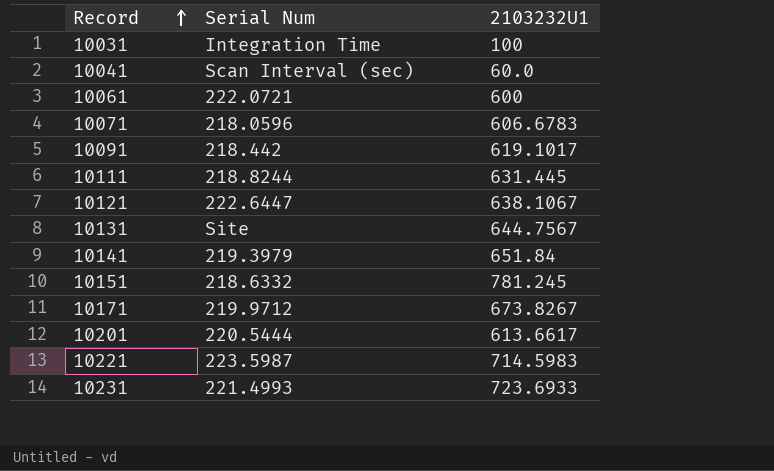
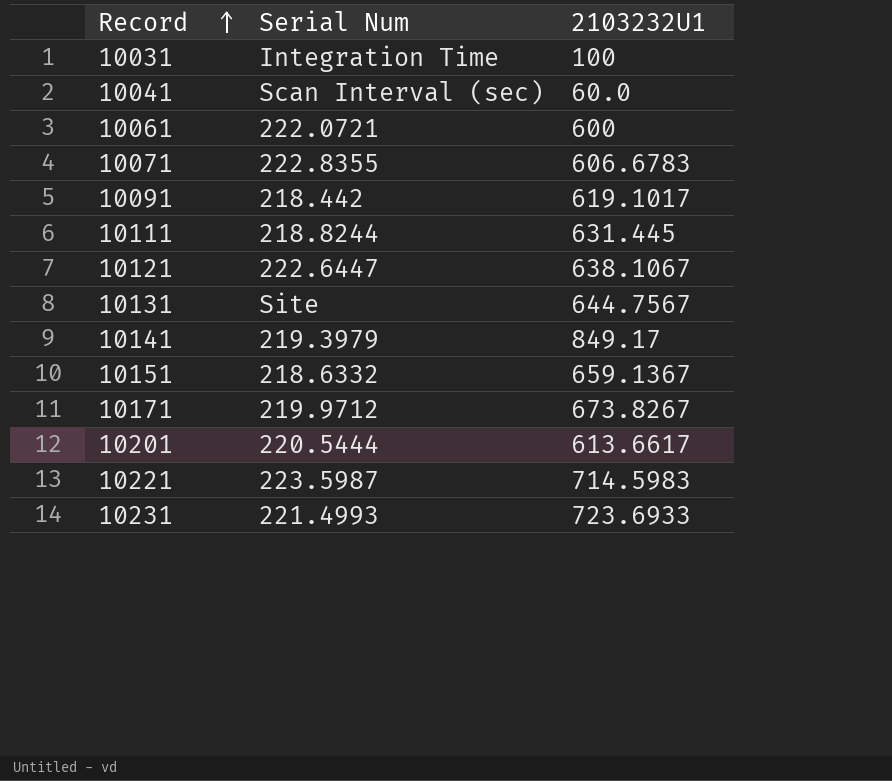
10071 | Serial Num: 218.0596 -> 222.8355
10141 | 2103232U1: 651.84 -> 849.17
10151 | 2103232U1: 781.245 -> 659.1367

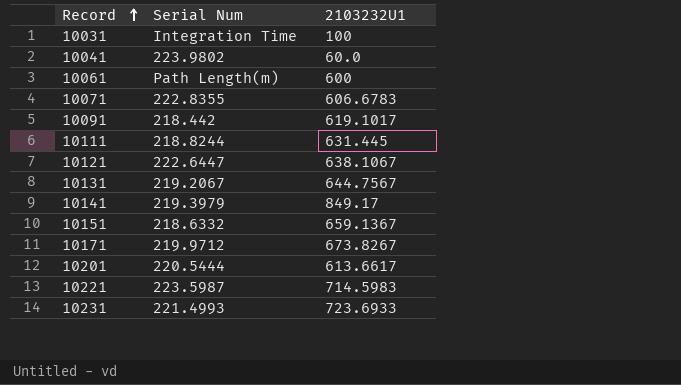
10041 | Serial Num: Scan Interval (sec) -> 223.9802
10061 | Serial Num: 222.0721 -> Path Length(m)
10131 | Serial Num: Site -> 219.2067

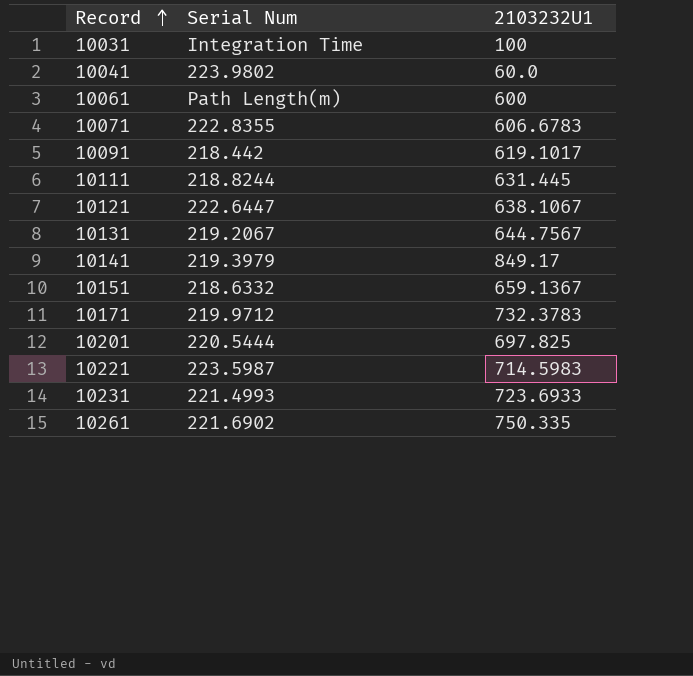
10171 | 2103232U1: 673.8267 -> 732.3783
10201 | 2103232U1: 613.6617 -> 697.825
row 10261: none -> 221.6902 | 750.335

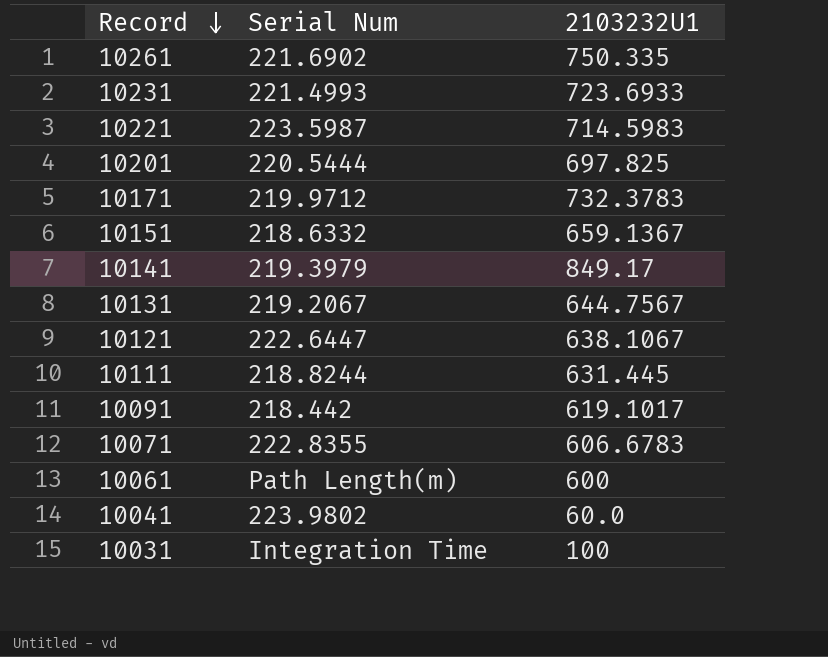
row order: Record ascending -> Record descending

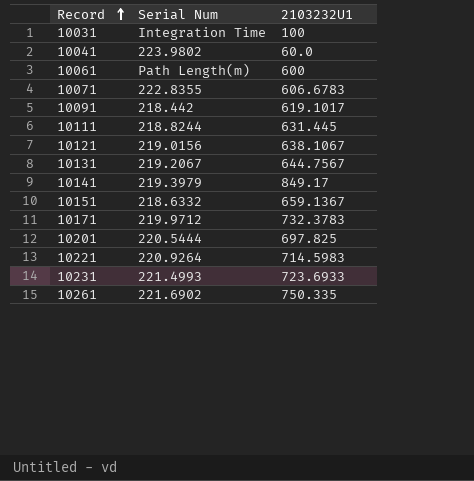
row order: Record descending -> Record ascending
10121 | Serial Num: 222.6447 -> 219.0156
10221 | Serial Num: 223.5987 -> 220.9264

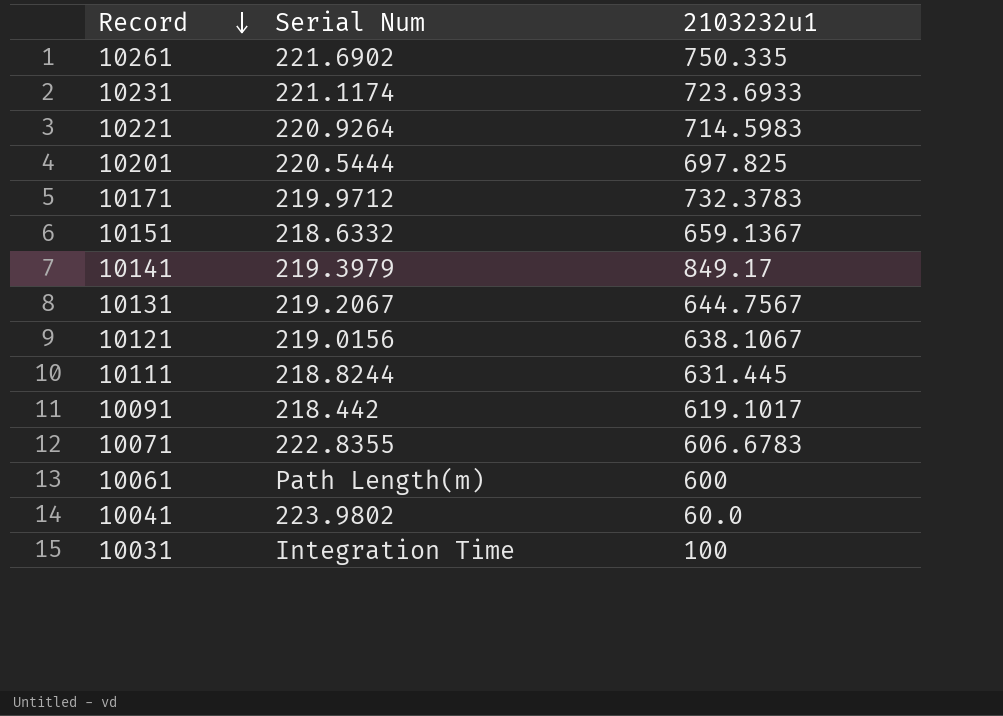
row order: Record ascending -> Record descending
column name: 2103232U1 -> 2103232u1
10231 | Serial Num: 221.4993 -> 221.1174

